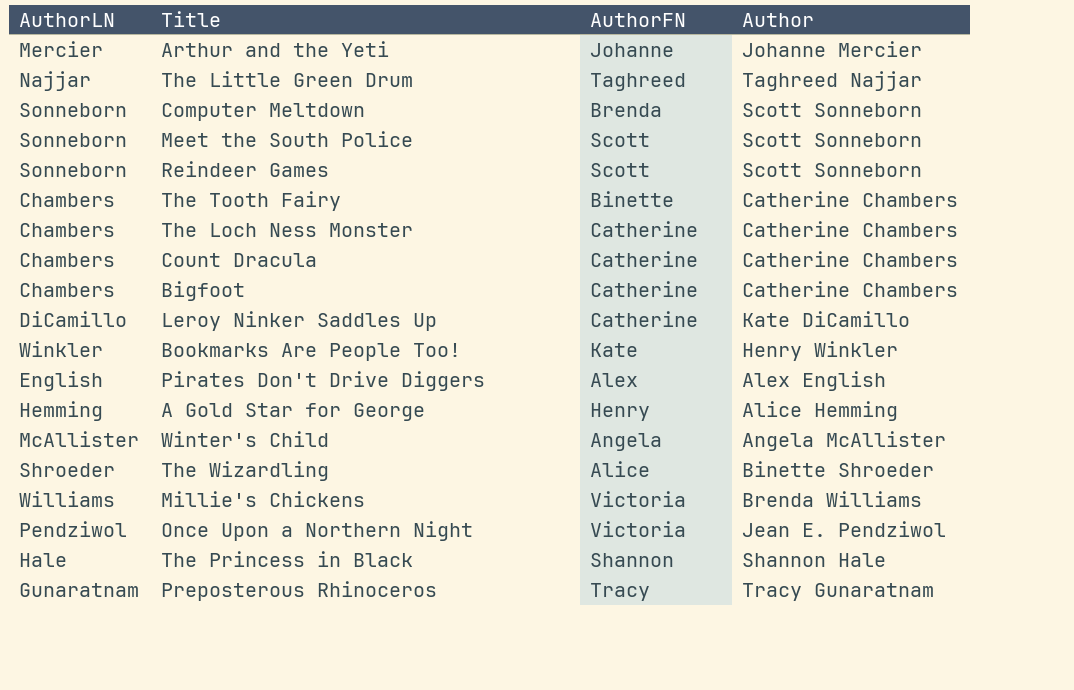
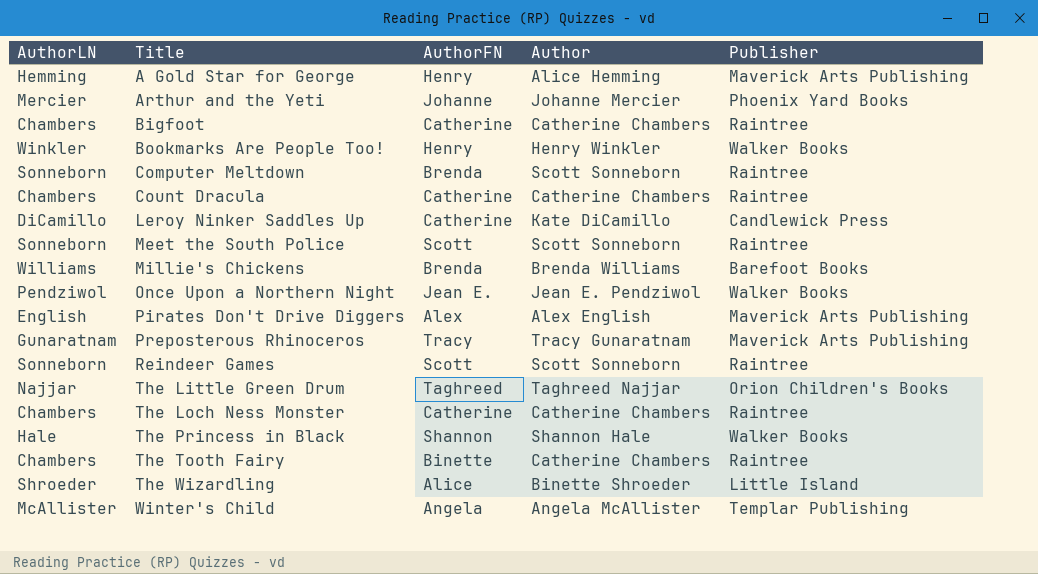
row order: none -> Title ascending
column Publisher | position: none -> 5
Bookmarks Are People Too! | AuthorFN: Kate -> Henry
Millie's Chickens | AuthorFN: Victoria -> Brenda
Once Upon a Northern Night | AuthorFN: Victoria -> Jean E.

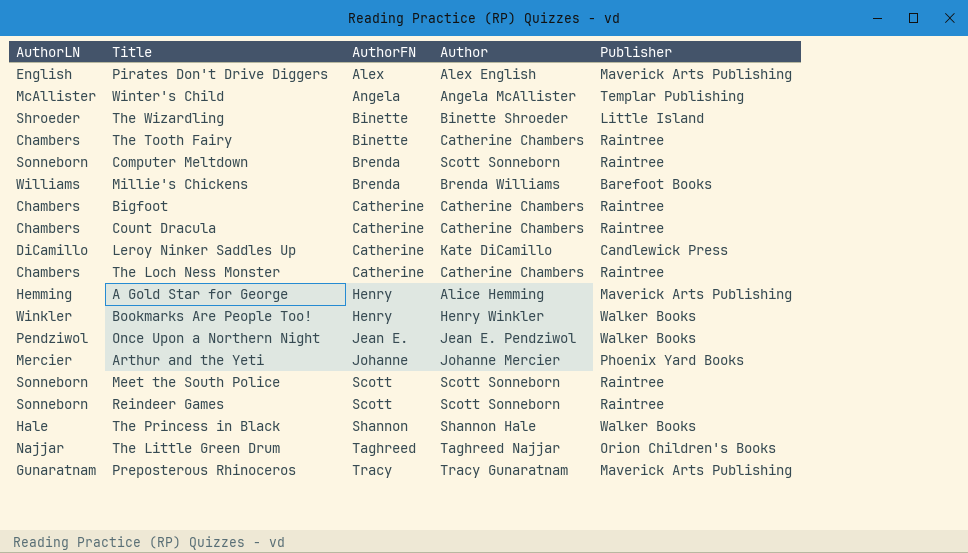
row order: Title ascending -> AuthorFN ascending
The Wizardling | AuthorFN: Alice -> Binette

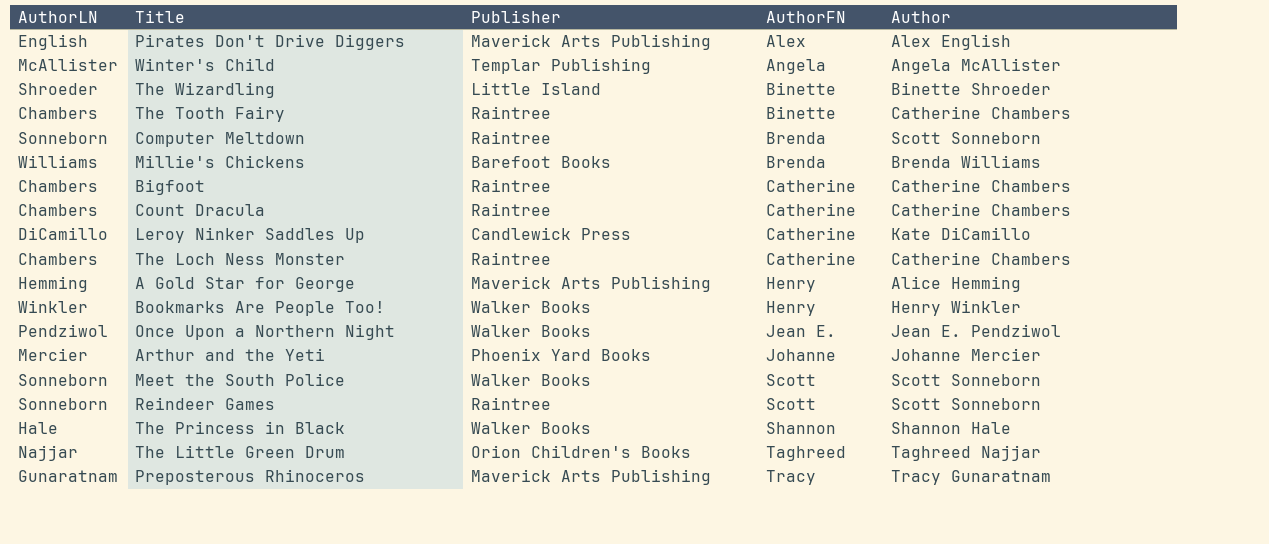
column Publisher | position: 5 -> 3
Meet the South Police | Publisher: Raintree -> Walker Books

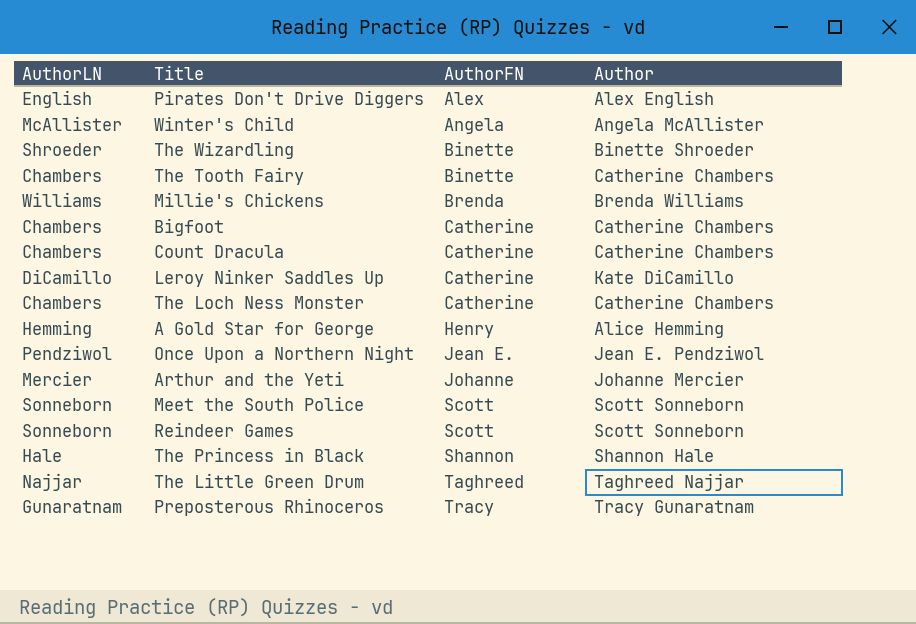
column Publisher | position: 3 -> none
row Computer Meltdown: Sonneborn | Raintree | Brenda | Scott Sonneborn -> none
row Bookmarks Are People Too!: Winkler | Walker Books | Henry | Henry Winkler -> none

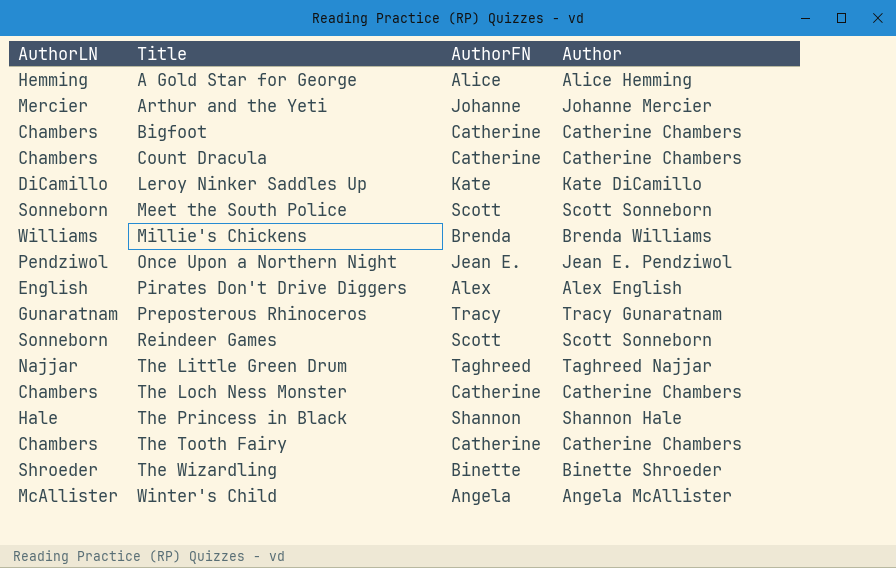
row order: AuthorFN ascending -> Title ascending
A Gold Star for George | AuthorFN: Henry -> Alice
Leroy Ninker Saddles Up | AuthorFN: Catherine -> Kate
The Tooth Fairy | AuthorFN: Binette -> Catherine

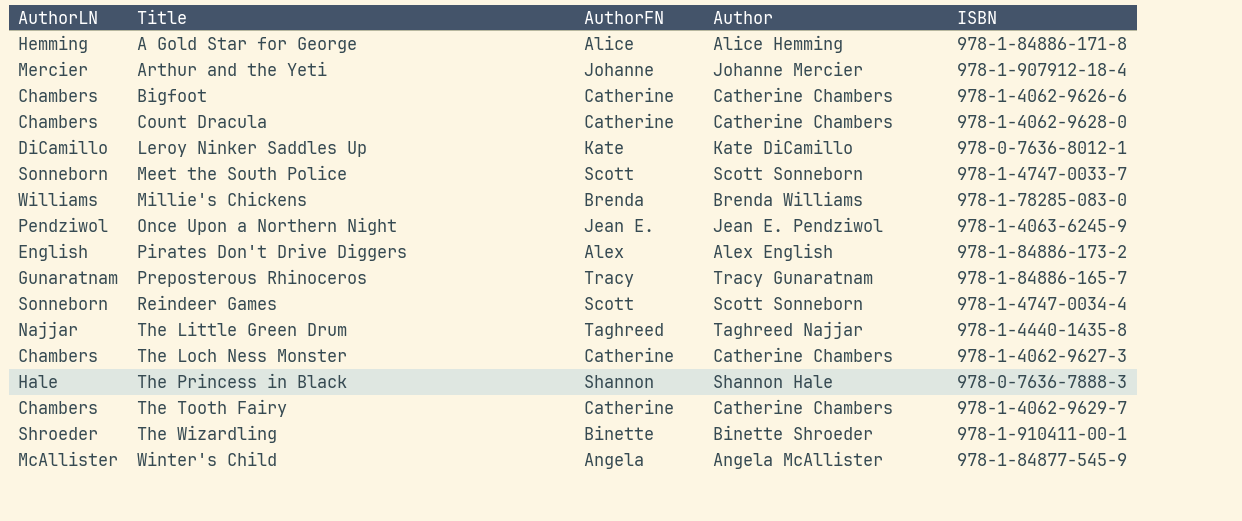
column ISBN | position: none -> 5

